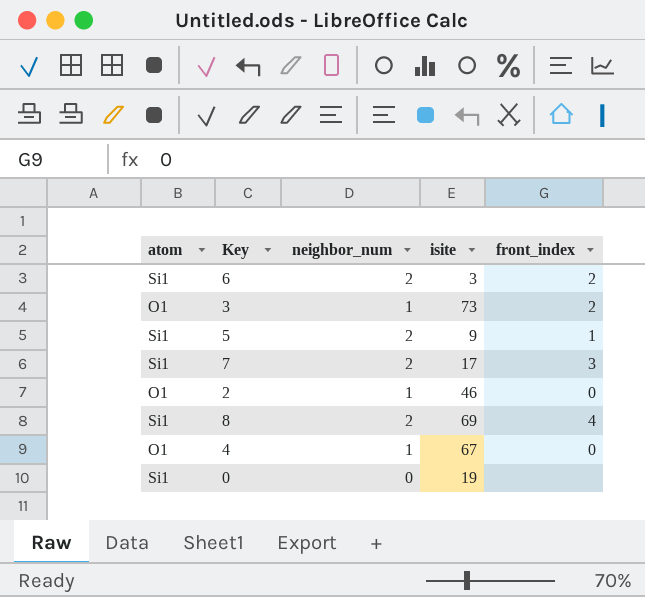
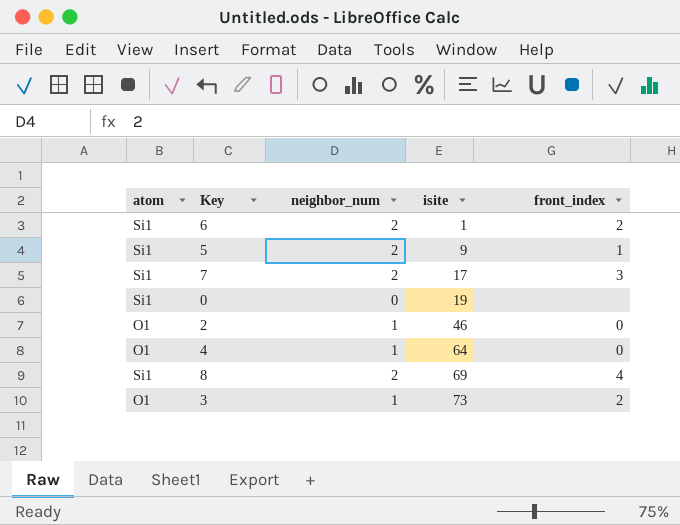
row order: none -> isite ascending
6 | isite: 3 -> 1
4 | isite: 67 -> 64

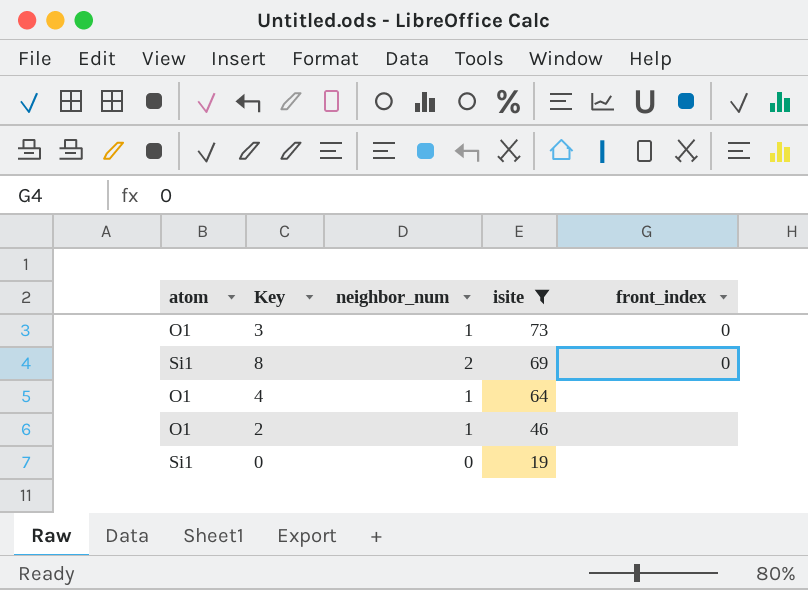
filter: none -> isite >= 19
row order: isite ascending -> isite descending
3 | front_index: 2 -> 0
8 | front_index: 4 -> 0
4 | front_index: 0 -> none
2 | front_index: 0 -> none

